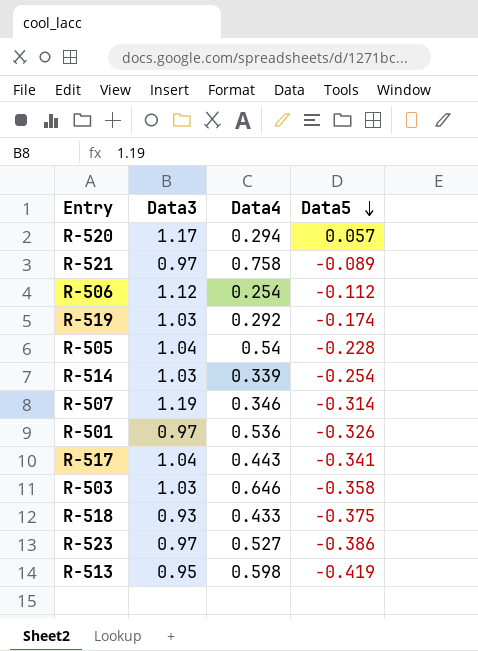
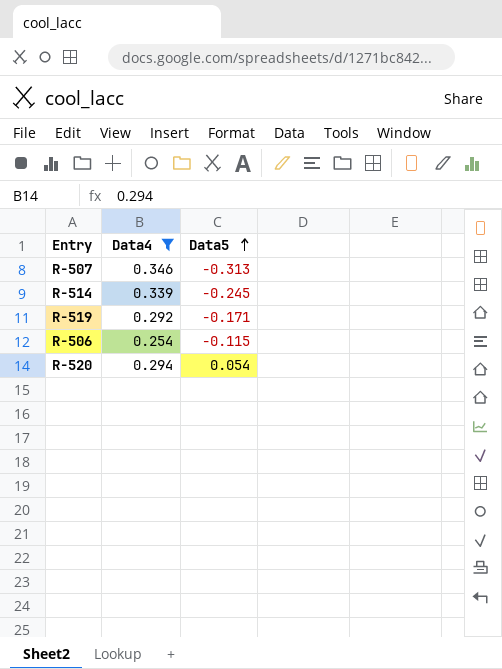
filter: none -> Data4 <= 0.346
row order: Data5 descending -> Data5 ascending
column Data3 | position: 2 -> none
R-507 | Data5: -0.314 -> -0.313
R-514 | Data5: -0.254 -> -0.245
R-519 | Data5: -0.174 -> -0.171
R-506 | Data5: -0.112 -> -0.115
R-520 | Data5: 0.057 -> 0.054

